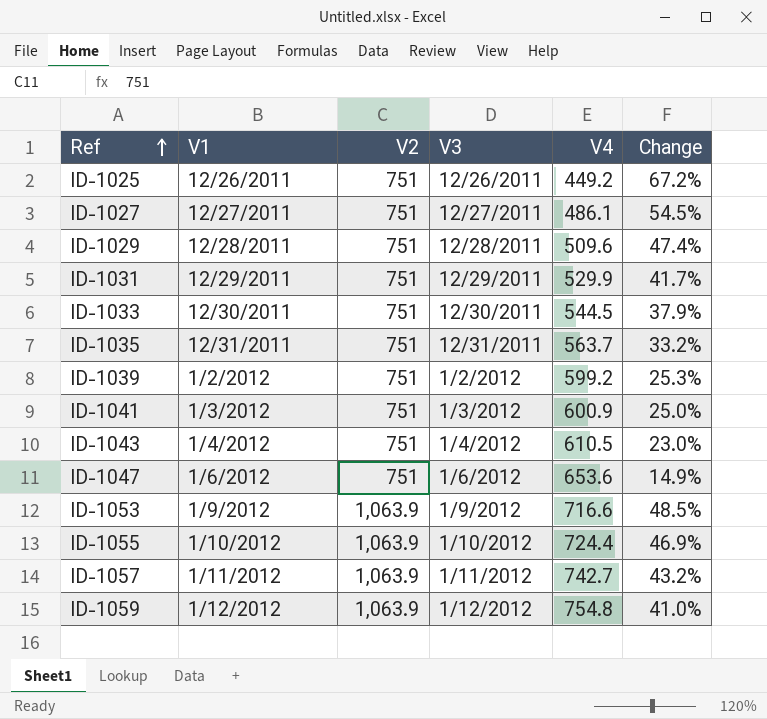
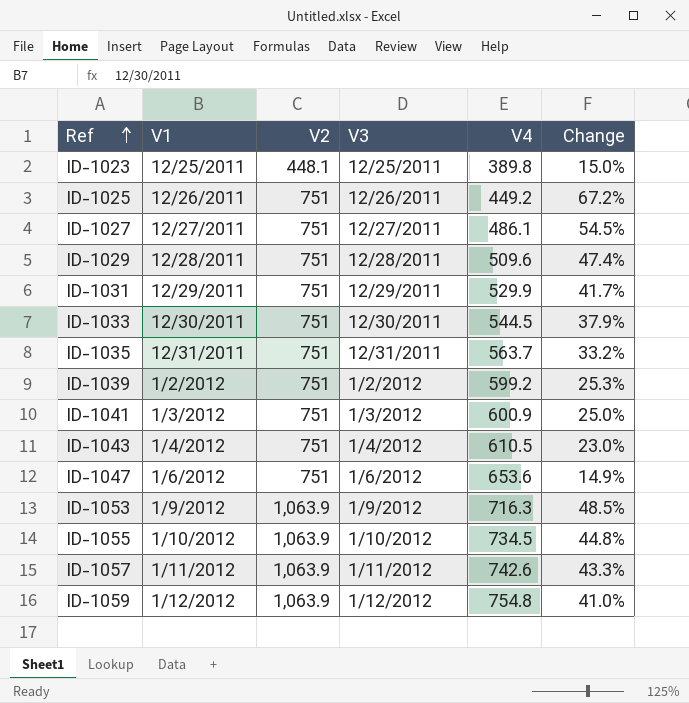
row ID-1023: none -> 12/25/2011 | 448.1 | 12/25/2011 | 389.8 | 15.0%
ID-1053 | V4: 716.6 -> 716.3
ID-1055 | V4: 724.4 -> 734.5
ID-1055 | Change: 46.9% -> 44.8%
ID-1057 | V4: 742.7 -> 742.6
ID-1057 | Change: 43.2% -> 43.3%

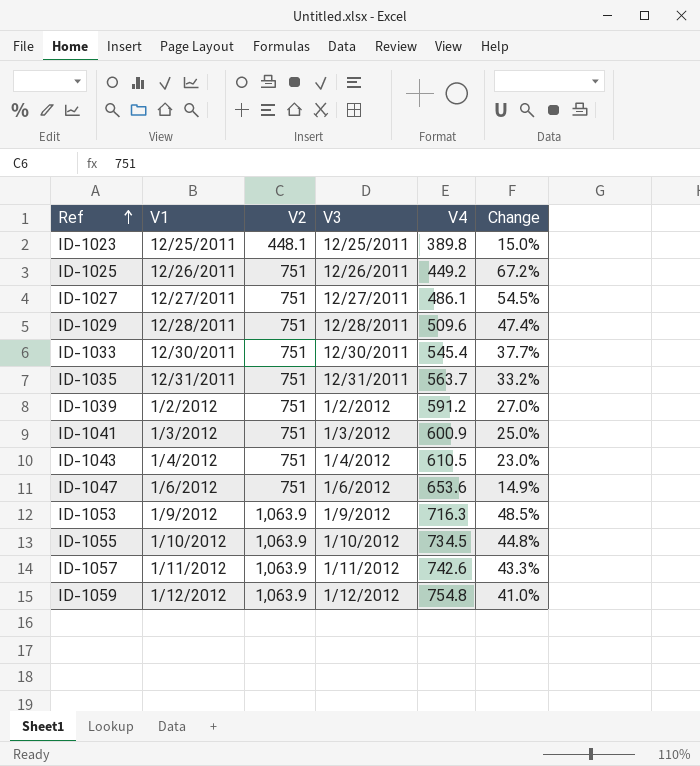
row ID-1031: 12/29/2011 | 751 | 12/29/2011 | 529.9 | 41.7% -> none
ID-1033 | V4: 544.5 -> 545.4
ID-1033 | Change: 37.9% -> 37.7%
ID-1039 | V4: 599.2 -> 591.2
ID-1039 | Change: 25.3% -> 27.0%

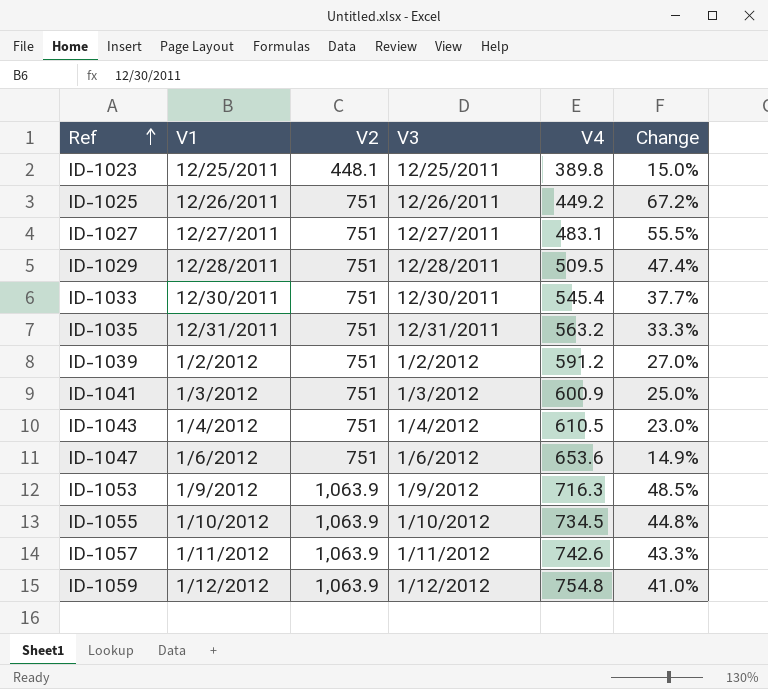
ID-1027 | V4: 486.1 -> 483.1
ID-1027 | Change: 54.5% -> 55.5%
ID-1029 | V4: 509.6 -> 509.5
ID-1035 | V4: 563.7 -> 563.2
ID-1035 | Change: 33.2% -> 33.3%

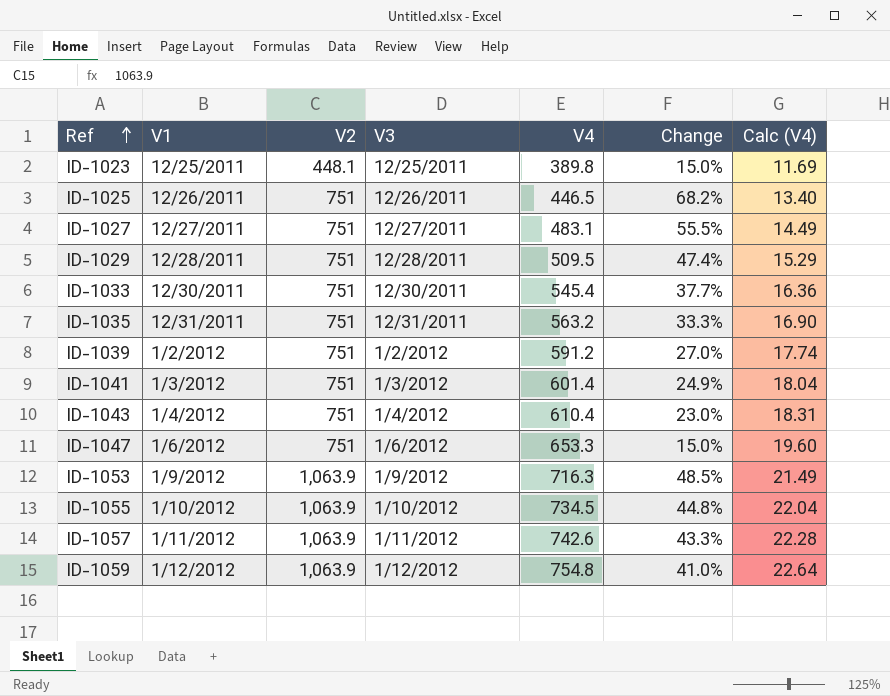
column Calc (V4) | formula: none -> [V4] * 0.03
ID-1025 | V4: 449.2 -> 446.5
ID-1025 | Change: 67.2% -> 68.2%
ID-1041 | V4: 600.9 -> 601.4
ID-1041 | Change: 25.0% -> 24.9%
ID-1043 | V4: 610.5 -> 610.4
ID-1047 | V4: 653.6 -> 653.3
ID-1047 | Change: 14.9% -> 15.0%

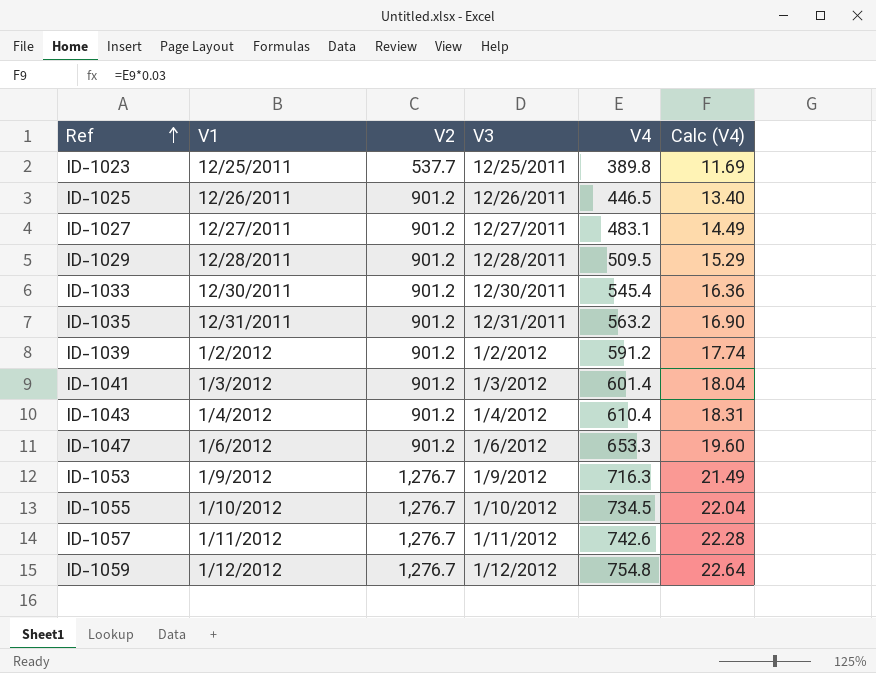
column Change | formula: ([V2] - [V4]) / [V4] -> none
ID-1023 | V2: 448.1 -> 537.7
ID-1025 | V2: 751 -> 901.2
ID-1027 | V2: 751 -> 901.2
ID-1029 | V2: 751 -> 901.2
ID-1033 | V2: 751 -> 901.2
ID-1035 | V2: 751 -> 901.2
ID-1039 | V2: 751 -> 901.2
ID-1041 | V2: 751 -> 901.2
ID-1043 | V2: 751 -> 901.2
ID-1047 | V2: 751 -> 901.2
ID-1053 | V2: 1,063.9 -> 1,276.7
ID-1055 | V2: 1,063.9 -> 1,276.7
ID-1057 | V2: 1,063.9 -> 1,276.7
ID-1059 | V2: 1,063.9 -> 1,276.7

